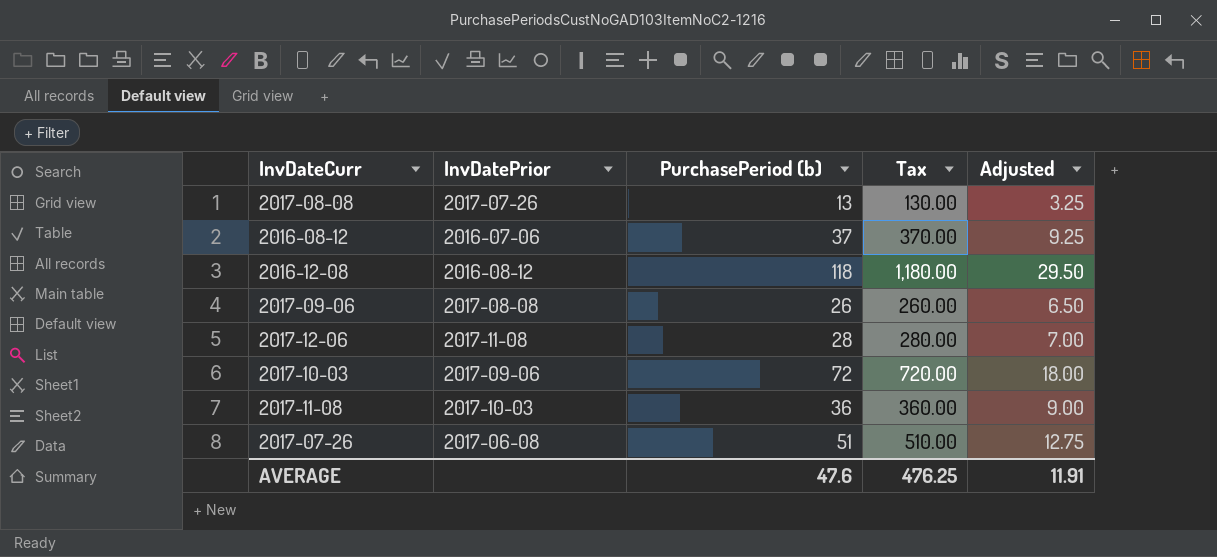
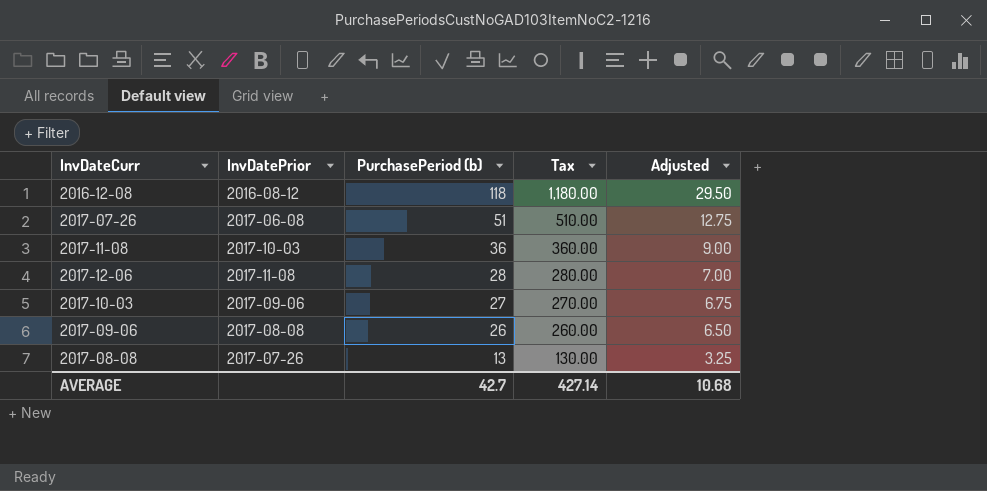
row order: none -> PurchasePeriod (b) descending
row 2016-08-12: 2016-07-06 | 37 | 370.00 | 9.25 -> none
2017-10-03 | PurchasePeriod (b): 72 -> 27
2017-10-03 | Tax: 720.00 -> 270.00
2017-10-03 | Adjusted: 18.00 -> 6.75
AVERAGE | PurchasePeriod (b): 47.6 -> 42.7
AVERAGE | Tax: 476.25 -> 427.14
AVERAGE | Adjusted: 11.91 -> 10.68

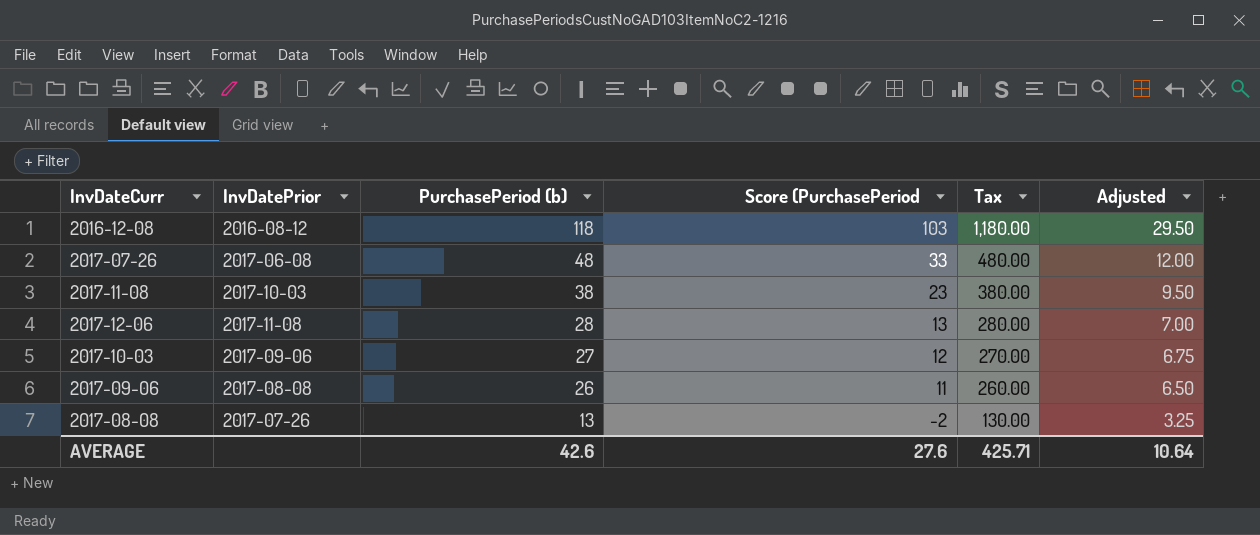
column Score (PurchasePeriod | formula: none -> [PurchasePeriod (b)] - 15
2017-07-26 | PurchasePeriod (b): 51 -> 48
2017-07-26 | Tax: 510.00 -> 480.00
2017-07-26 | Adjusted: 12.75 -> 12.00
2017-11-08 | PurchasePeriod (b): 36 -> 38
2017-11-08 | Tax: 360.00 -> 380.00
2017-11-08 | Adjusted: 9.00 -> 9.50
AVERAGE | PurchasePeriod (b): 42.7 -> 42.6
AVERAGE | Tax: 427.14 -> 425.71
AVERAGE | Adjusted: 10.68 -> 10.64

